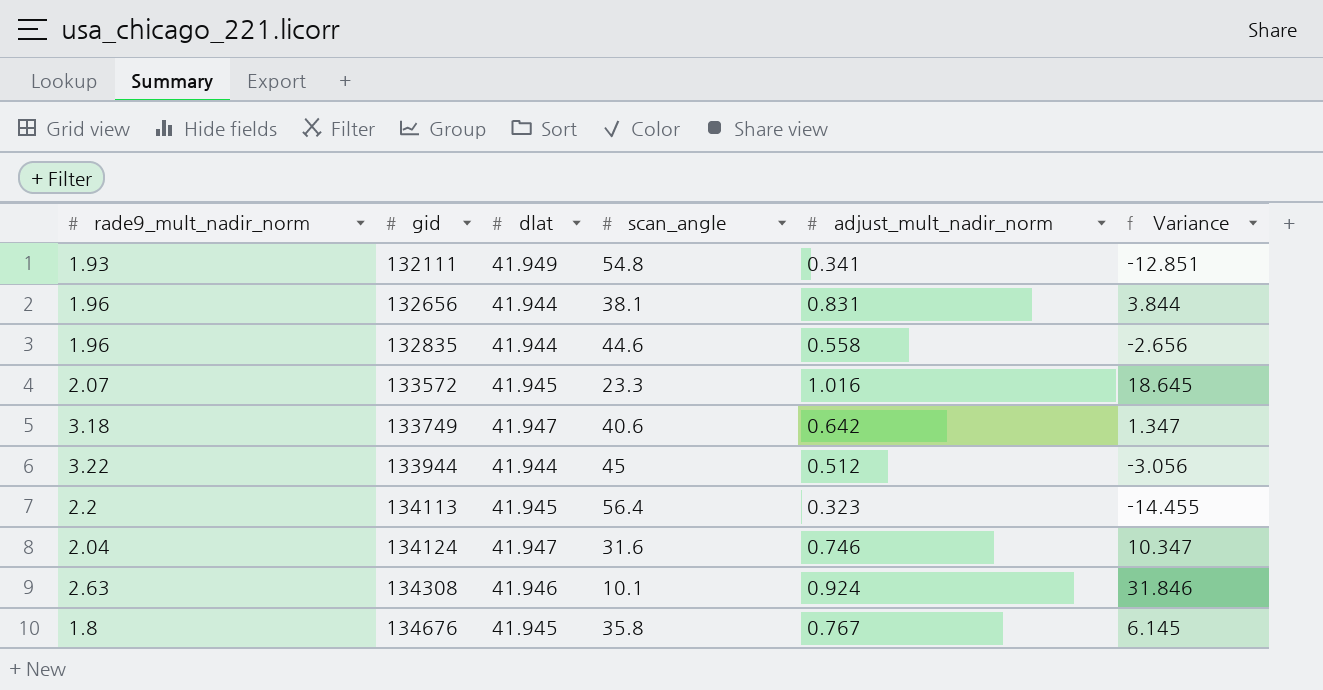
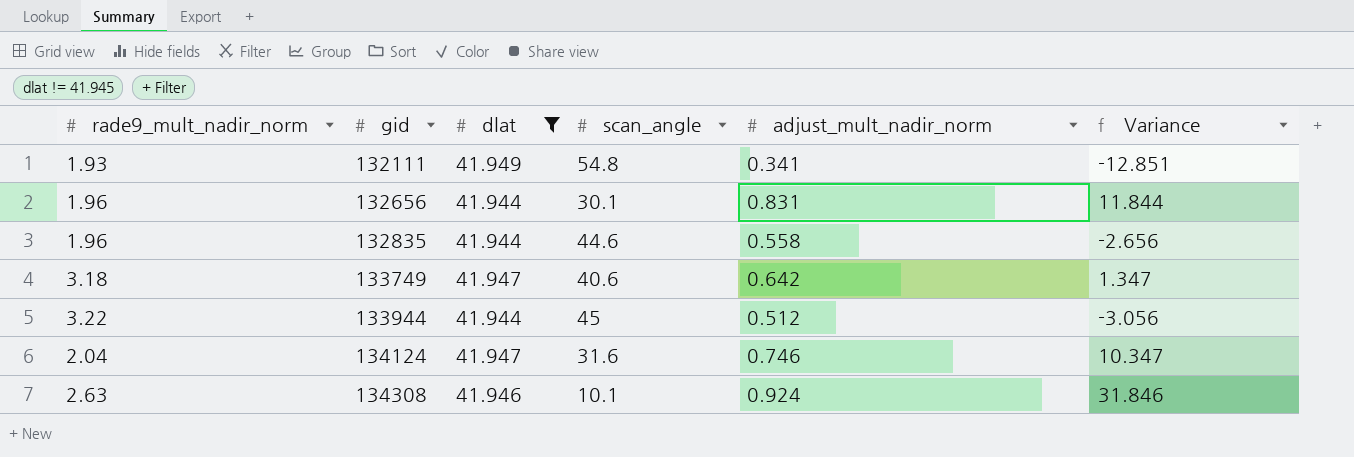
filter: none -> dlat != 41.945
132656 | scan_angle: 38.1 -> 30.1
132656 | Variance: 3.844 -> 11.844

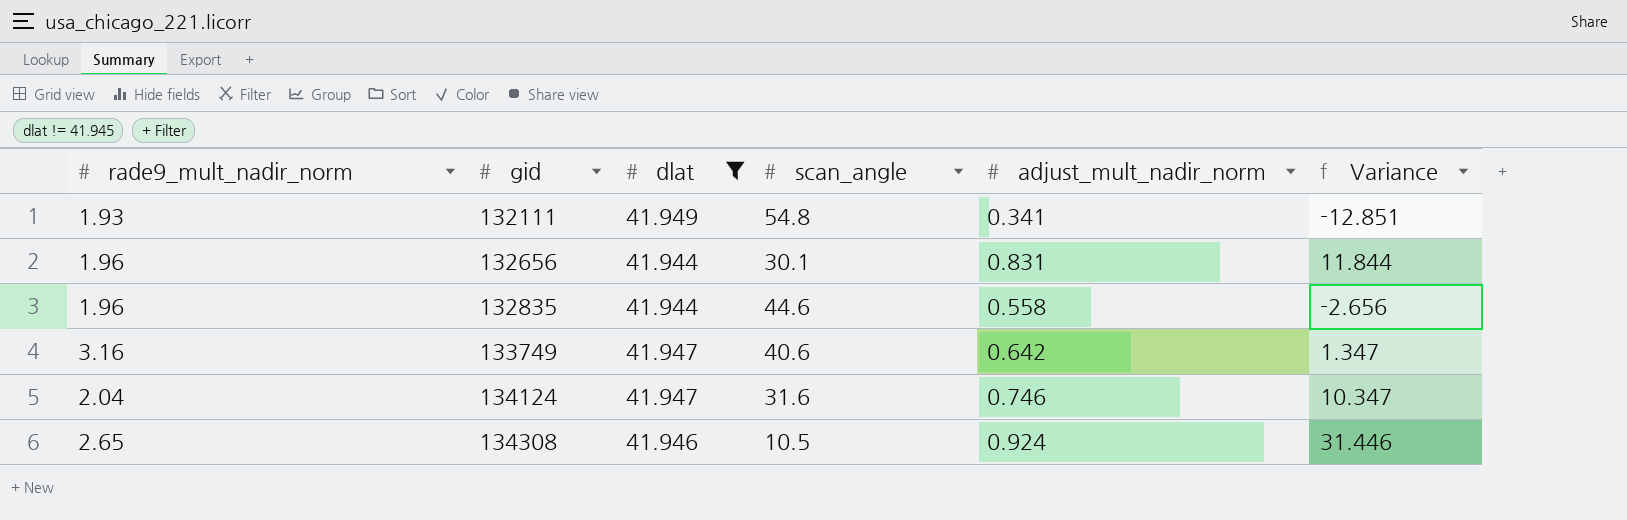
row 133944: 3.22 | 41.944 | 45 | 0.512 | -3.056 -> none
133749 | rade9_mult_nadir_norm: 3.18 -> 3.16
134308 | rade9_mult_nadir_norm: 2.63 -> 2.65
134308 | scan_angle: 10.1 -> 10.5
134308 | Variance: 31.846 -> 31.446

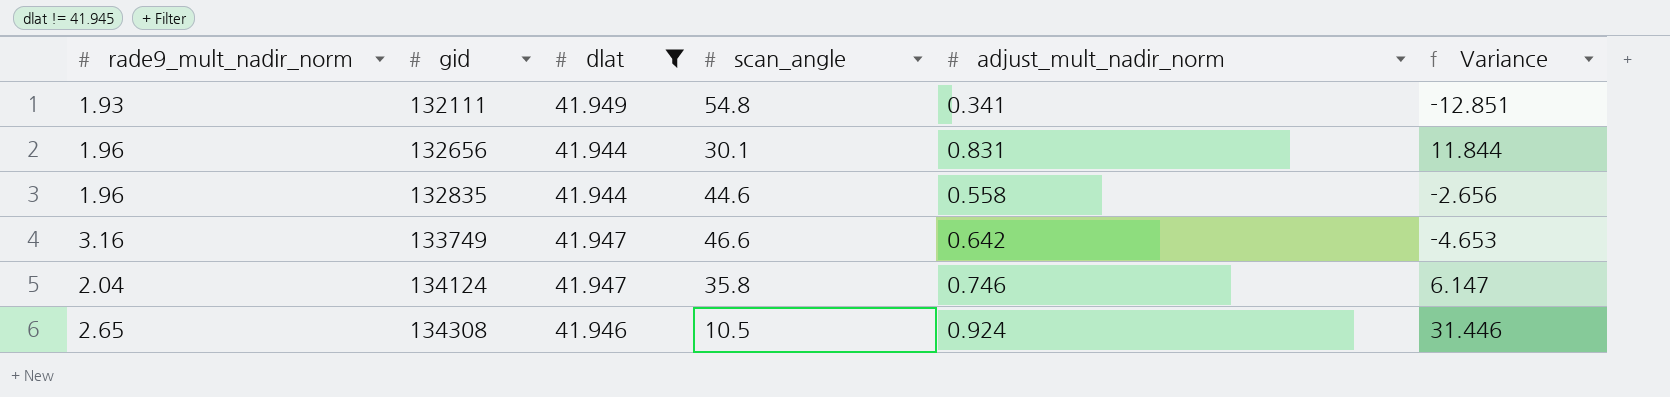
133749 | scan_angle: 40.6 -> 46.6
133749 | Variance: 1.347 -> -4.653
134124 | scan_angle: 31.6 -> 35.8
134124 | Variance: 10.347 -> 6.147

